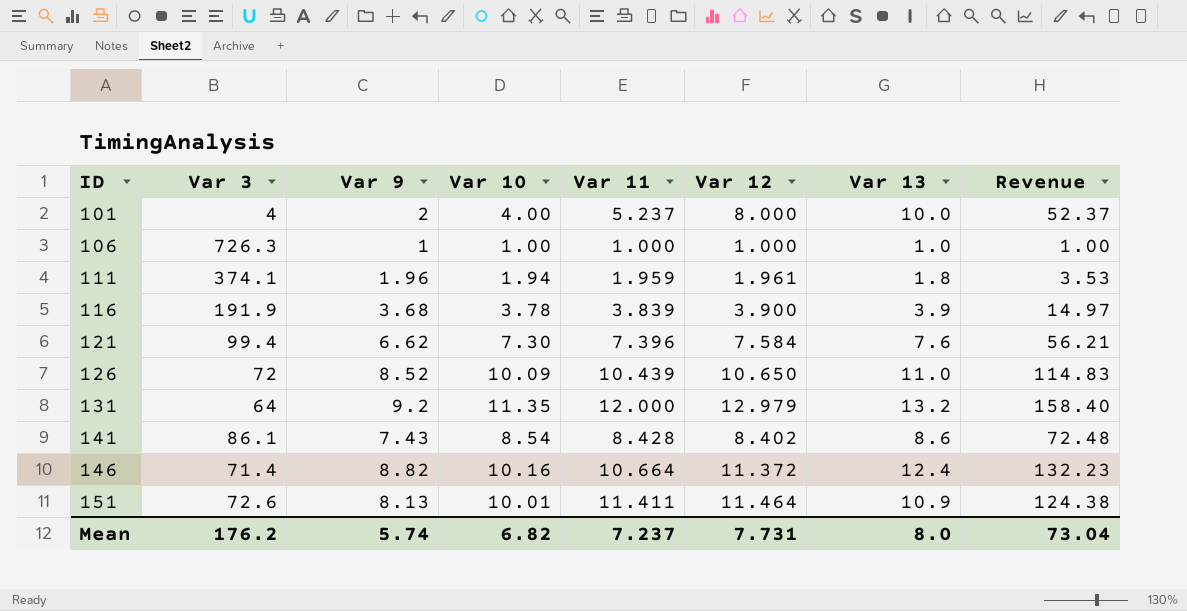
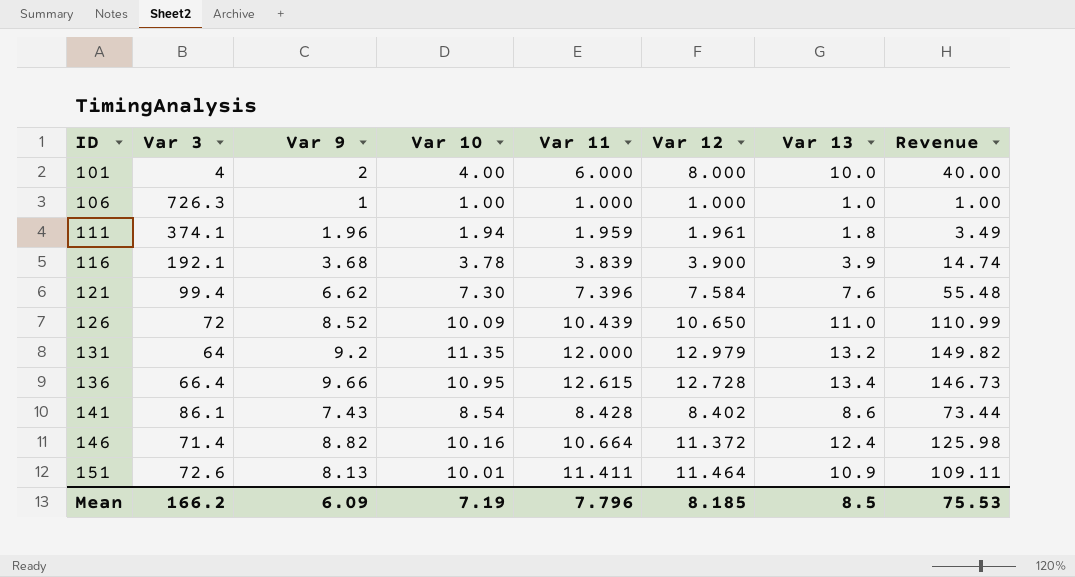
column Revenue | formula: [Var 11] * [Var 13] -> [Var 10] * [Var 13]
101 | Var 11: 5.237 -> 6.000
116 | Var 3: 191.9 -> 192.1
row 136: none -> 66.4 | 9.66 | 10.95 | 12.615 | 12.728 | 13.4 | 146.73
Mean | Var 3: 176.2 -> 166.2
Mean | Var 9: 5.74 -> 6.09
Mean | Var 10: 6.82 -> 7.19
Mean | Var 11: 7.237 -> 7.796
Mean | Var 12: 7.731 -> 8.185
Mean | Var 13: 8.0 -> 8.5
Mean | Revenue: 73.04 -> 75.53

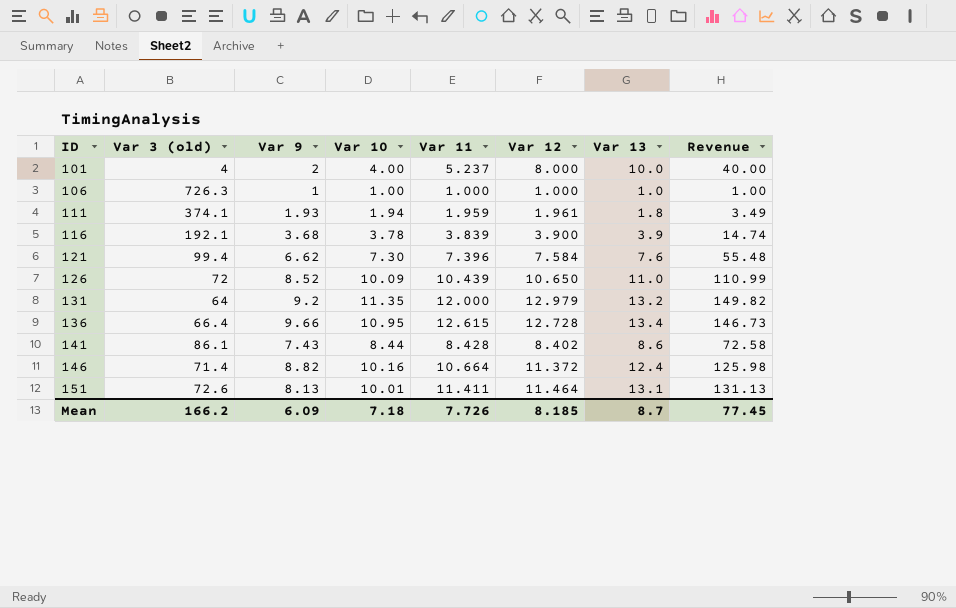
column name: Var 3 -> Var 3 (old)
101 | Var 11: 6.000 -> 5.237
111 | Var 9: 1.96 -> 1.93
141 | Var 10: 8.54 -> 8.44
141 | Revenue: 73.44 -> 72.58
151 | Var 13: 10.9 -> 13.1
151 | Revenue: 109.11 -> 131.13
Mean | Var 10: 7.19 -> 7.18
Mean | Var 11: 7.796 -> 7.726
Mean | Var 13: 8.5 -> 8.7
Mean | Revenue: 75.53 -> 77.45

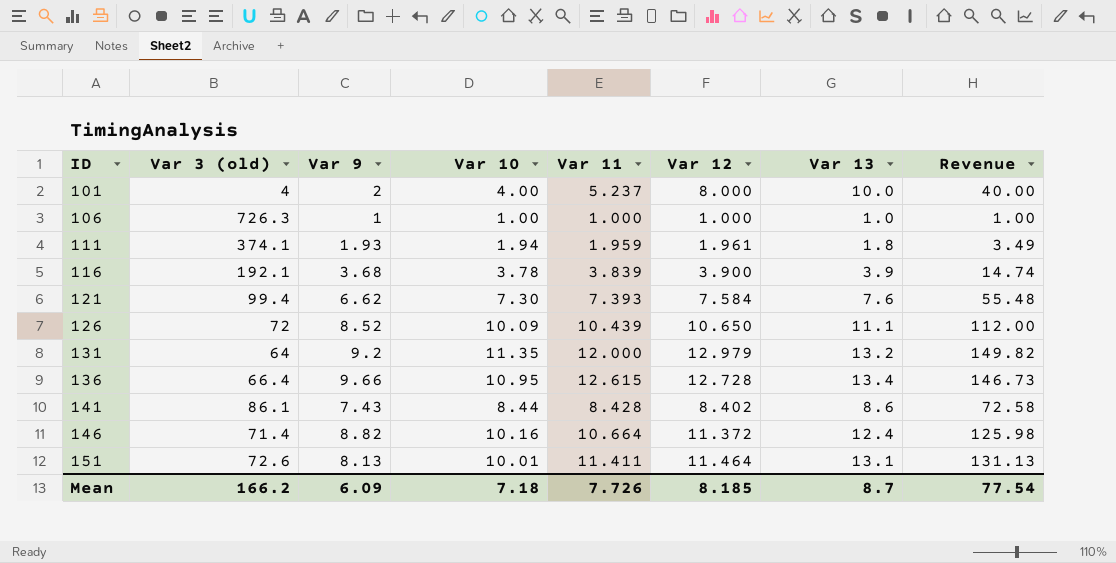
121 | Var 11: 7.396 -> 7.393
126 | Var 13: 11.0 -> 11.1
126 | Revenue: 110.99 -> 112.00
Mean | Revenue: 77.45 -> 77.54

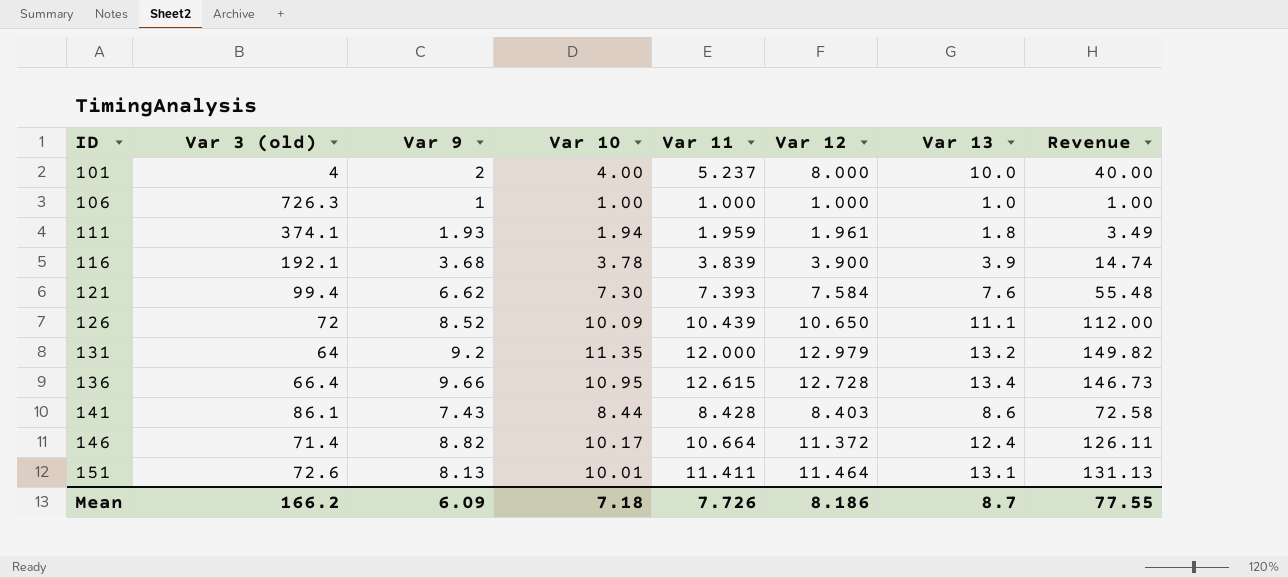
141 | Var 12: 8.402 -> 8.403
146 | Var 10: 10.16 -> 10.17
146 | Revenue: 125.98 -> 126.11
Mean | Var 12: 8.185 -> 8.186
Mean | Revenue: 77.54 -> 77.55

